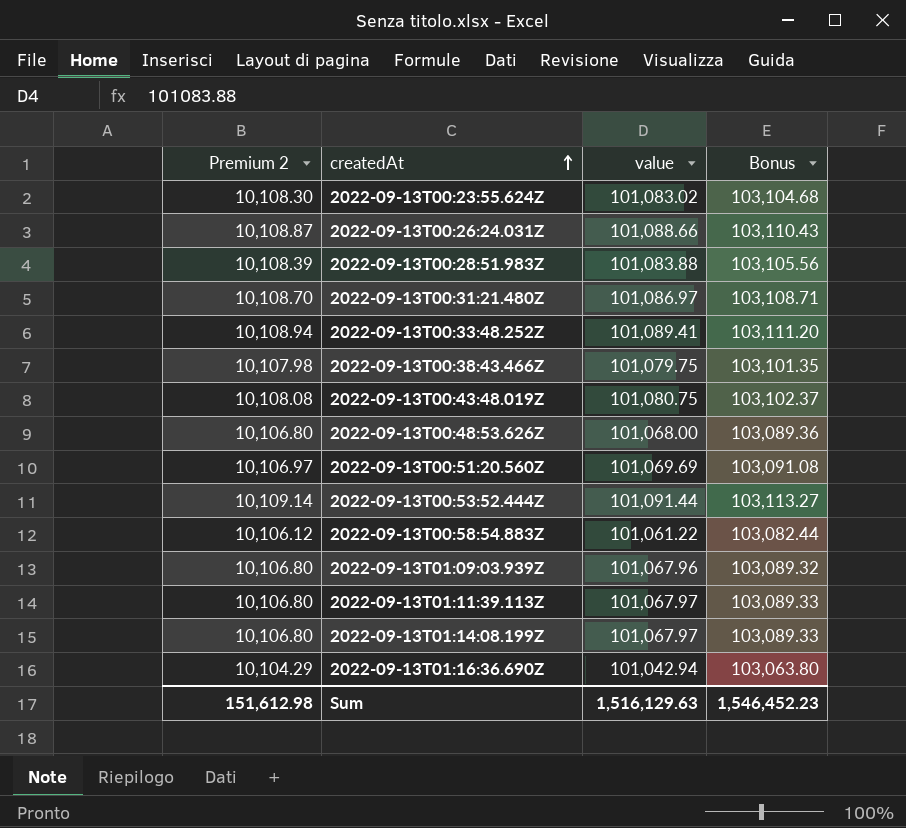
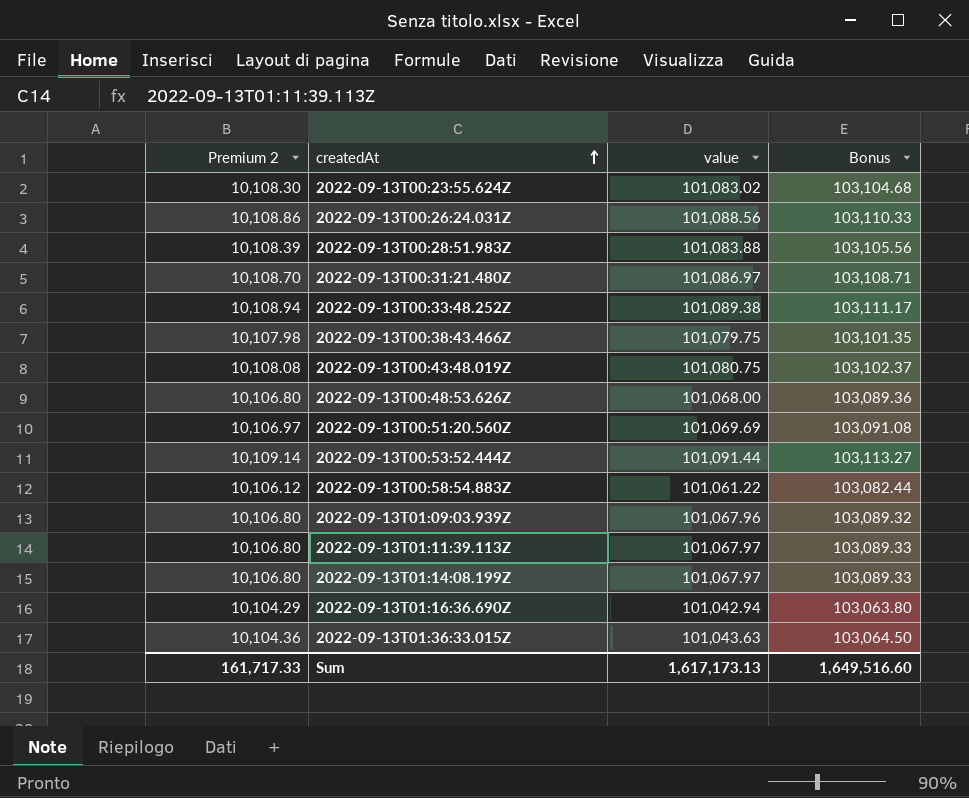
2022-09-13T00:26:24.031Z | Premium 2: 10,108.87 -> 10,108.86
2022-09-13T00:26:24.031Z | value: 101,088.66 -> 101,088.56
2022-09-13T00:26:24.031Z | Bonus: 103,110.43 -> 103,110.33
2022-09-13T00:33:48.252Z | value: 101,089.41 -> 101,089.38
2022-09-13T00:33:48.252Z | Bonus: 103,111.20 -> 103,111.17
row 2022-09-13T01:36:33.015Z: none -> 10,104.36 | 101,043.63 | 103,064.50
Sum | Premium 2: 151,612.98 -> 161,717.33
Sum | value: 1,516,129.63 -> 1,617,173.13
Sum | Bonus: 1,546,452.23 -> 1,649,516.60

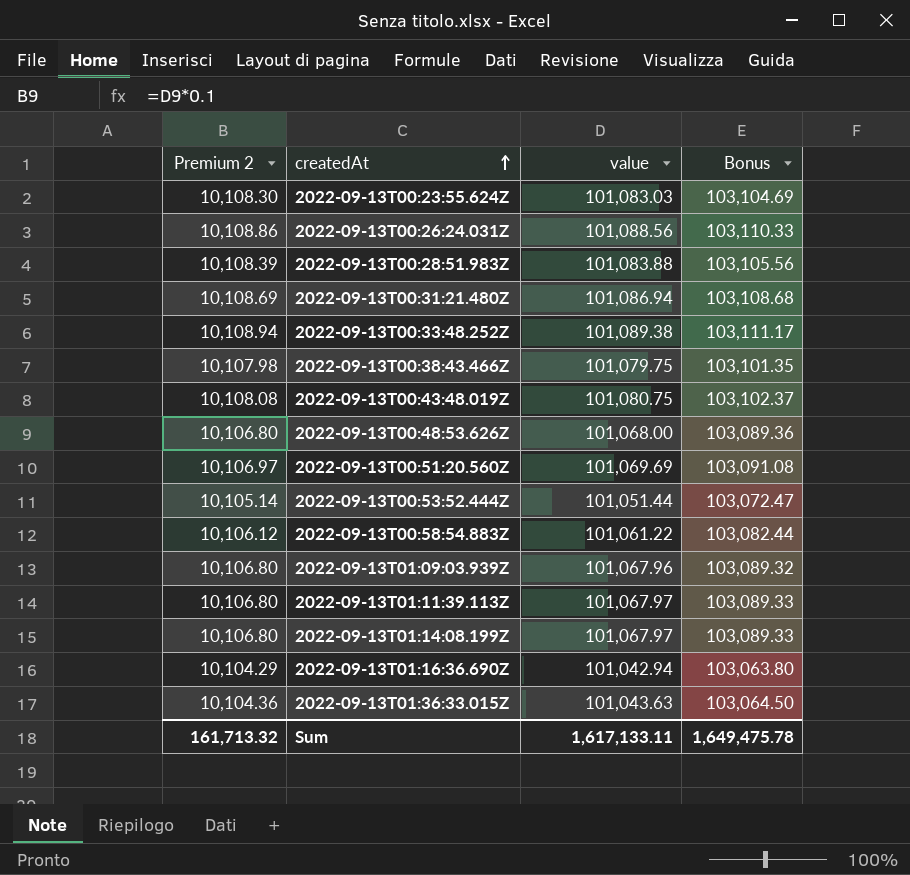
2022-09-13T00:23:55.624Z | value: 101,083.02 -> 101,083.03
2022-09-13T00:23:55.624Z | Bonus: 103,104.68 -> 103,104.69
2022-09-13T00:31:21.480Z | Premium 2: 10,108.70 -> 10,108.69
2022-09-13T00:31:21.480Z | value: 101,086.97 -> 101,086.94
2022-09-13T00:31:21.480Z | Bonus: 103,108.71 -> 103,108.68
2022-09-13T00:53:52.444Z | Premium 2: 10,109.14 -> 10,105.14
2022-09-13T00:53:52.444Z | value: 101,091.44 -> 101,051.44
2022-09-13T00:53:52.444Z | Bonus: 103,113.27 -> 103,072.47
Sum | Premium 2: 161,717.33 -> 161,713.32
Sum | value: 1,617,173.13 -> 1,617,133.11
Sum | Bonus: 1,649,516.60 -> 1,649,475.78

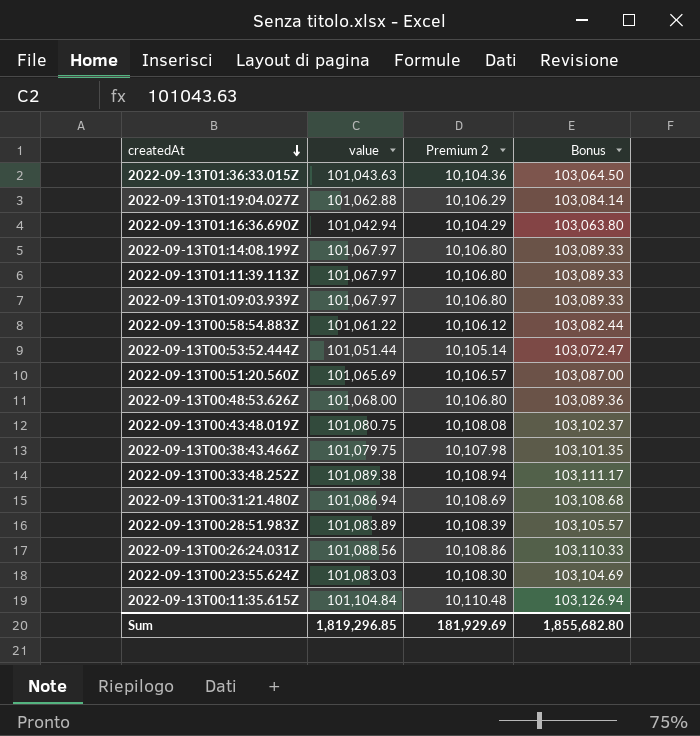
row order: createdAt ascending -> createdAt descending
column Premium 2 | position: 1 -> 3
row 2022-09-13T01:19:04.027Z: none -> 101,062.88 | 10,106.29 | 103,084.14
2022-09-13T01:09:03.939Z | value: 101,067.96 -> 101,067.97
2022-09-13T01:09:03.939Z | Bonus: 103,089.32 -> 103,089.33
2022-09-13T00:51:20.560Z | value: 101,069.69 -> 101,065.69
2022-09-13T00:51:20.560Z | Premium 2: 10,106.97 -> 10,106.57
2022-09-13T00:51:20.560Z | Bonus: 103,091.08 -> 103,087.00
2022-09-13T00:28:51.983Z | value: 101,083.88 -> 101,083.89
2022-09-13T00:28:51.983Z | Bonus: 103,105.56 -> 103,105.57
row 2022-09-13T00:11:35.615Z: none -> 101,104.84 | 10,110.48 | 103,126.94
Sum | value: 1,617,133.11 -> 1,819,296.85
Sum | Premium 2: 161,713.32 -> 181,929.69
Sum | Bonus: 1,649,475.78 -> 1,855,682.80

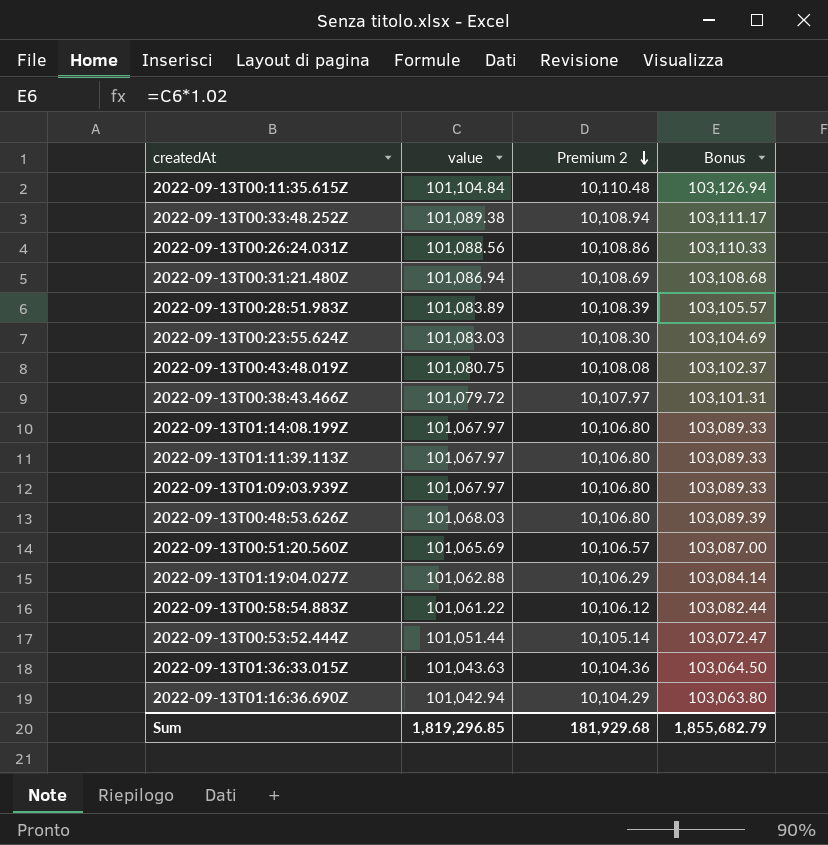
row order: createdAt descending -> Premium 2 descending
2022-09-13T00:38:43.466Z | value: 101,079.75 -> 101,079.72
2022-09-13T00:38:43.466Z | Premium 2: 10,107.98 -> 10,107.97
2022-09-13T00:38:43.466Z | Bonus: 103,101.35 -> 103,101.31
2022-09-13T00:48:53.626Z | value: 101,068.00 -> 101,068.03
2022-09-13T00:48:53.626Z | Bonus: 103,089.36 -> 103,089.39
Sum | Premium 2: 181,929.69 -> 181,929.68
Sum | Bonus: 1,855,682.80 -> 1,855,682.79

